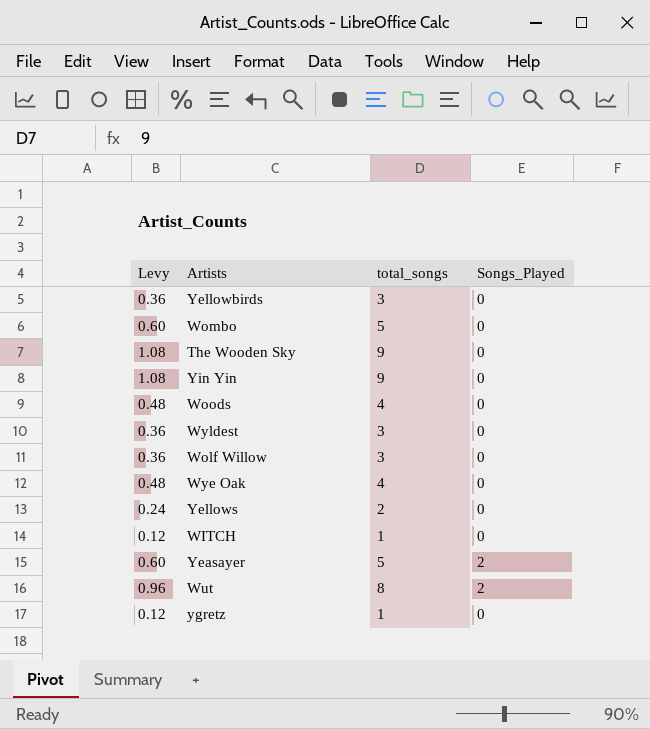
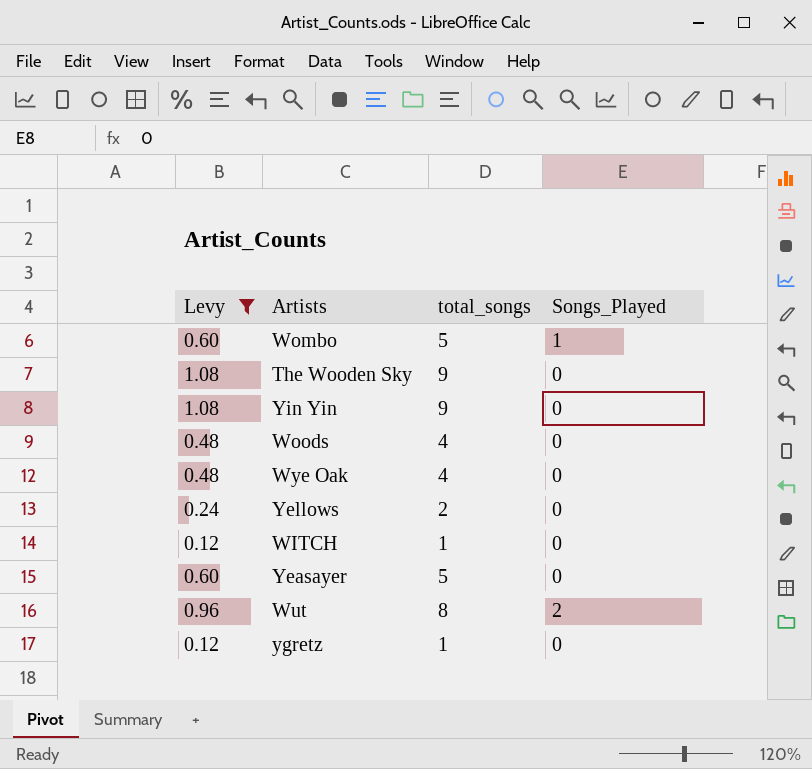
filter: none -> Levy != 0.36
Wombo | Songs_Played: 0 -> 1
Yeasayer | Songs_Played: 2 -> 0

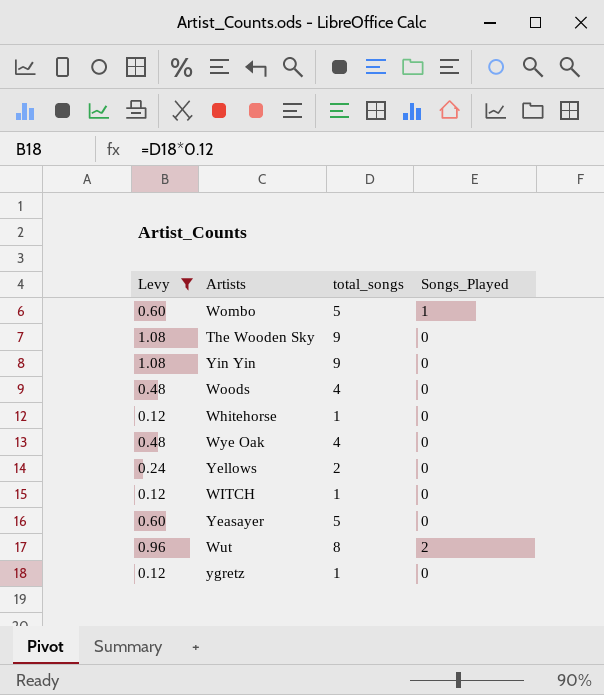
row Whitehorse: none -> 0.12 | 1 | 0

